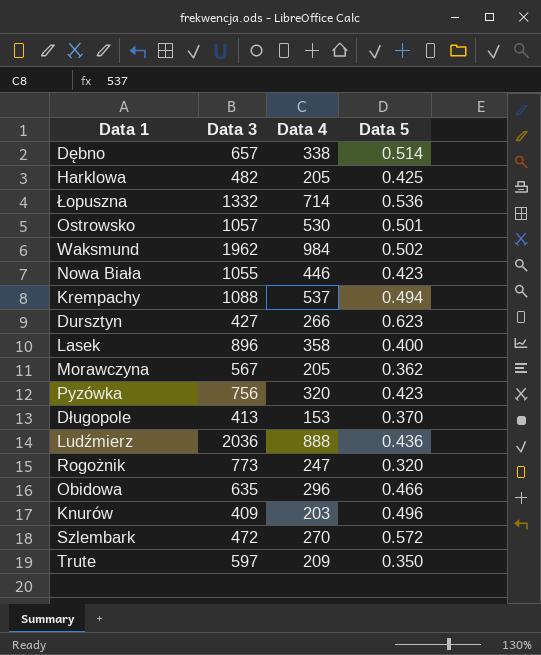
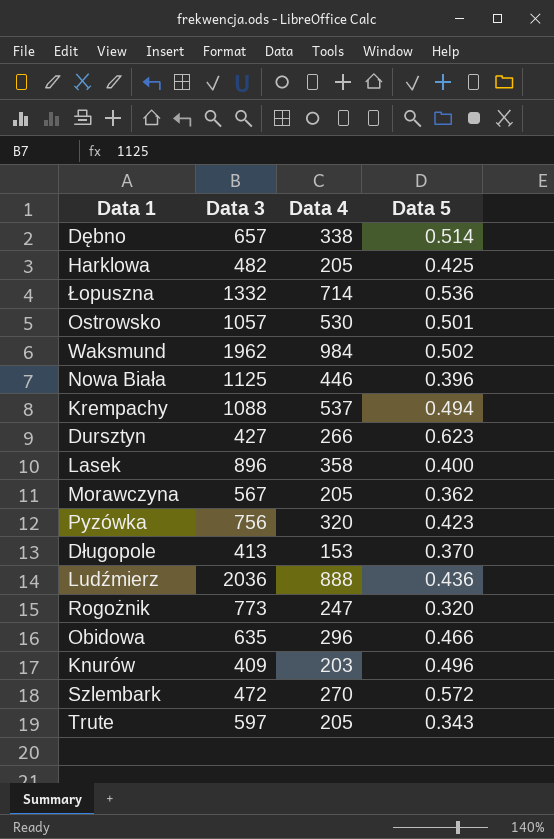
Nowa Biała | Data 3: 1055 -> 1125
Nowa Biała | Data 5: 0.423 -> 0.396
Trute | Data 4: 209 -> 205
Trute | Data 5: 0.350 -> 0.343

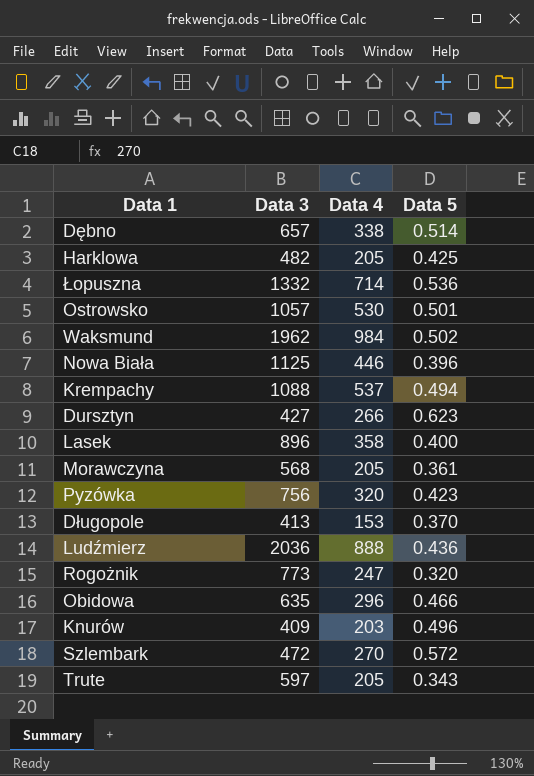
Morawczyna | Data 3: 567 -> 568
Morawczyna | Data 5: 0.362 -> 0.361

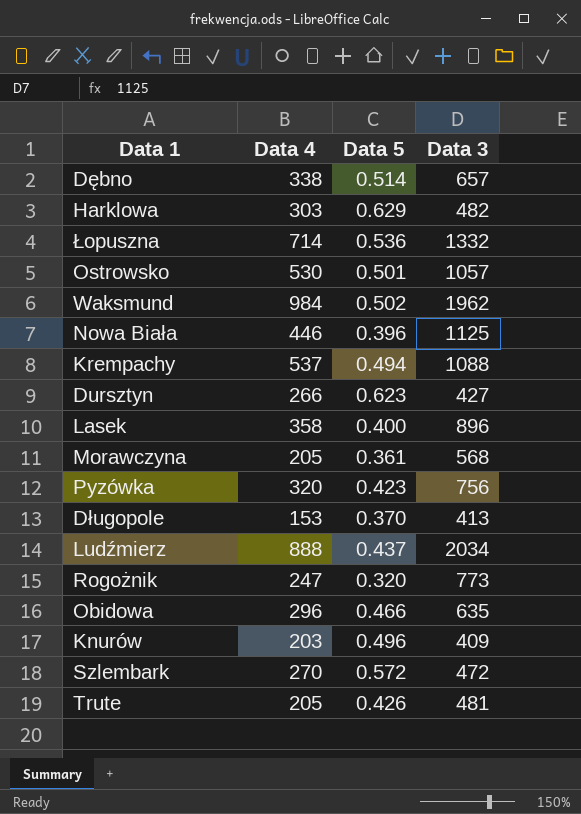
column Data 3 | position: 2 -> 4
Harklowa | Data 4: 205 -> 303
Harklowa | Data 5: 0.425 -> 0.629
Ludźmierz | Data 5: 0.436 -> 0.437
Ludźmierz | Data 3: 2036 -> 2034
Trute | Data 5: 0.343 -> 0.426
Trute | Data 3: 597 -> 481

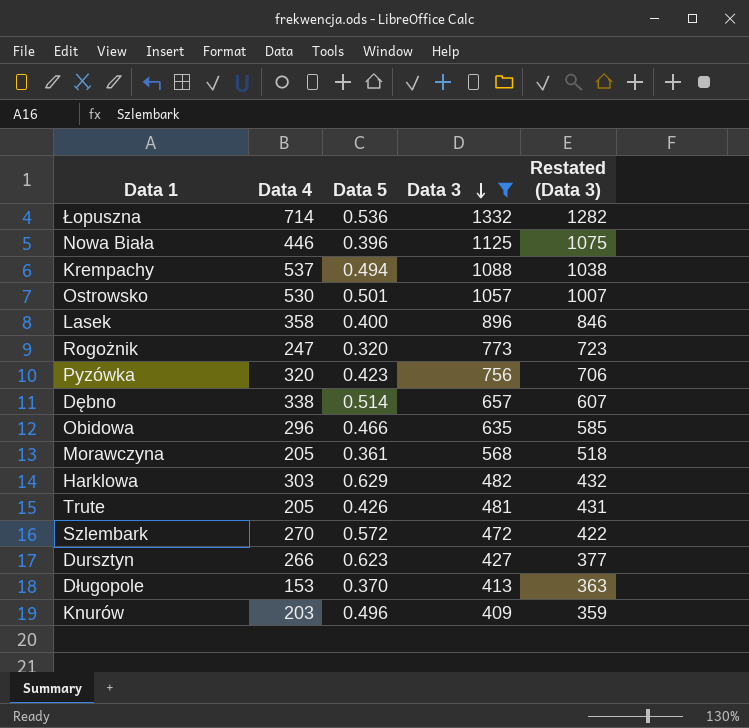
filter: none -> Data 3 <= 1332
row order: none -> Data 3 descending
column Restated (Data 3) | formula: none -> [Data 3] - 50

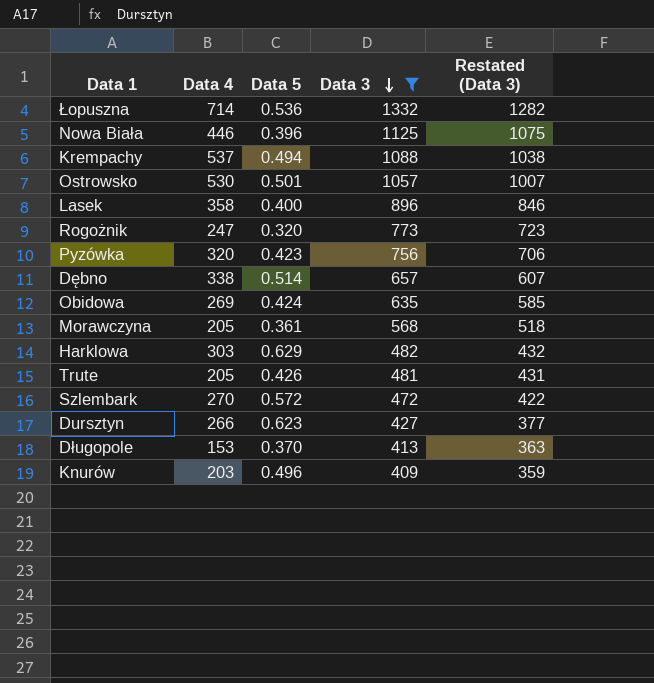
Obidowa | Data 4: 296 -> 269
Obidowa | Data 5: 0.466 -> 0.424

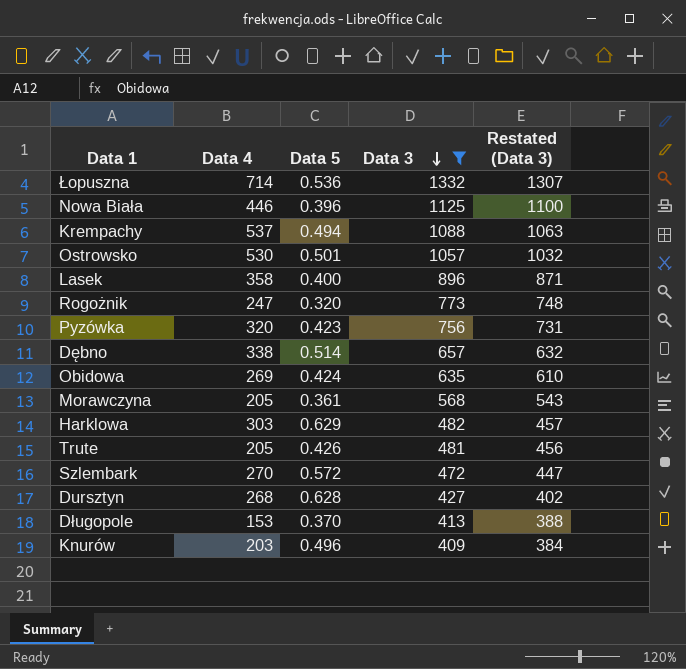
column Restated (Data 3) | formula: [Data 3] - 50 -> [Data 3] - 25
Dursztyn | Data 4: 266 -> 268
Dursztyn | Data 5: 0.623 -> 0.628

